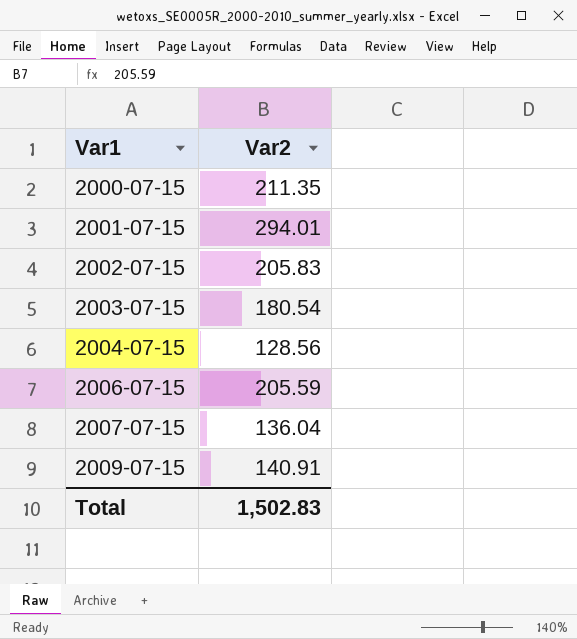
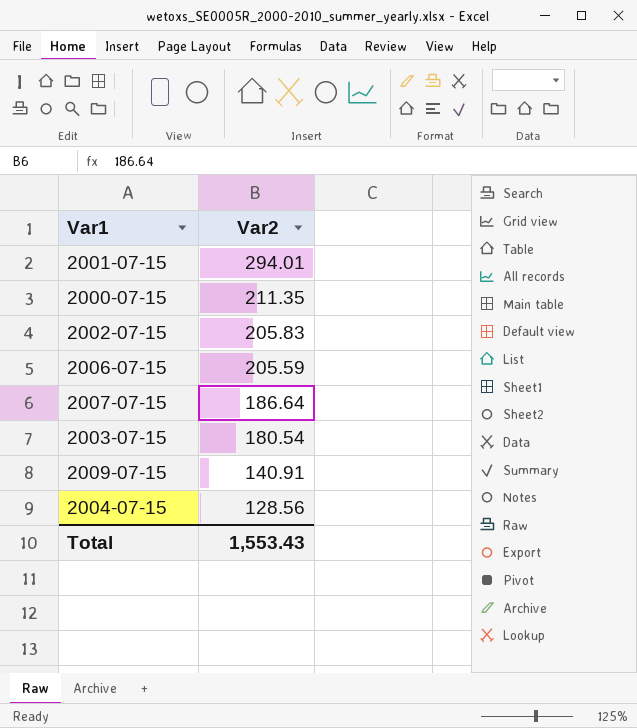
row order: Var1 ascending -> Var2 descending
2007-07-15 | Var2: 136.04 -> 186.64
Total | Var2: 1,502.83 -> 1,553.43

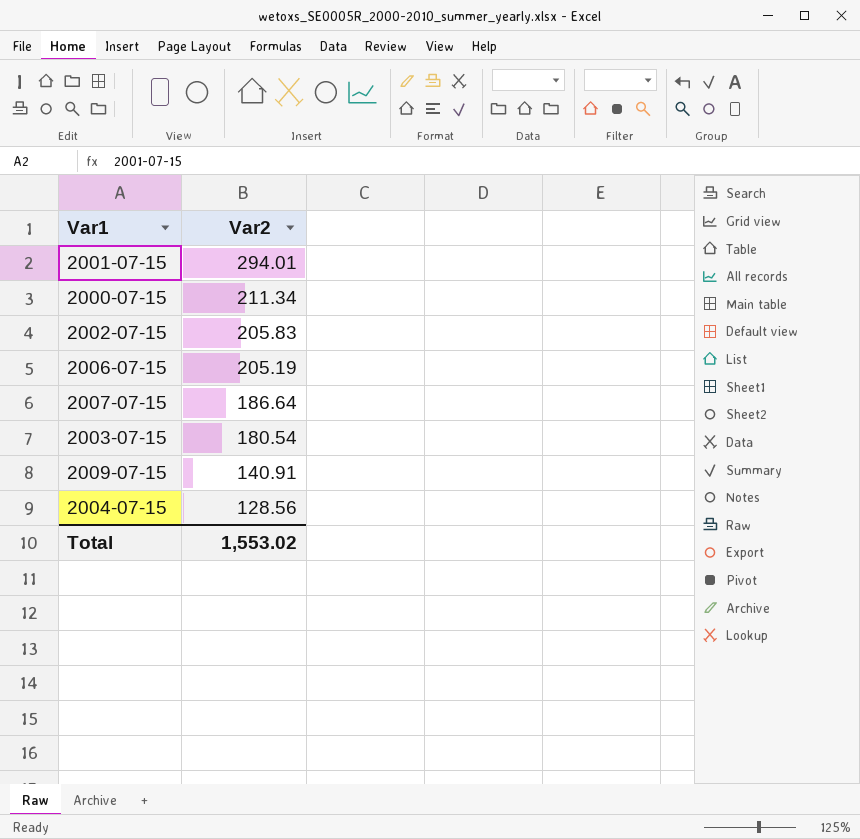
2000-07-15 | Var2: 211.35 -> 211.34
2006-07-15 | Var2: 205.59 -> 205.19
Total | Var2: 1,553.43 -> 1,553.02

